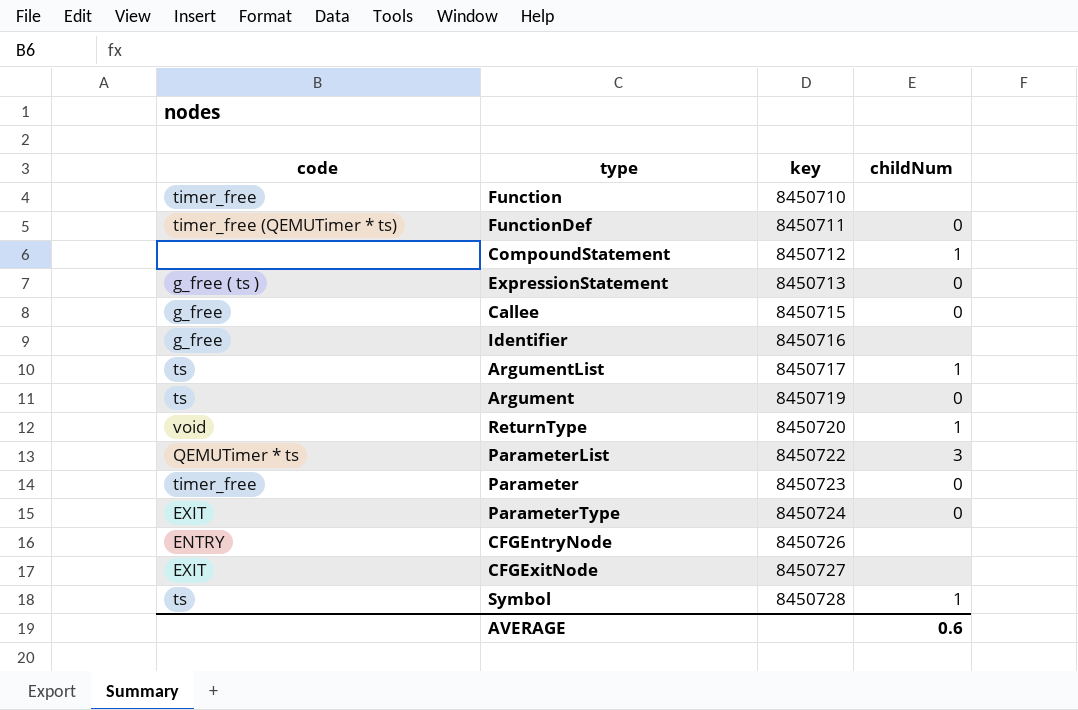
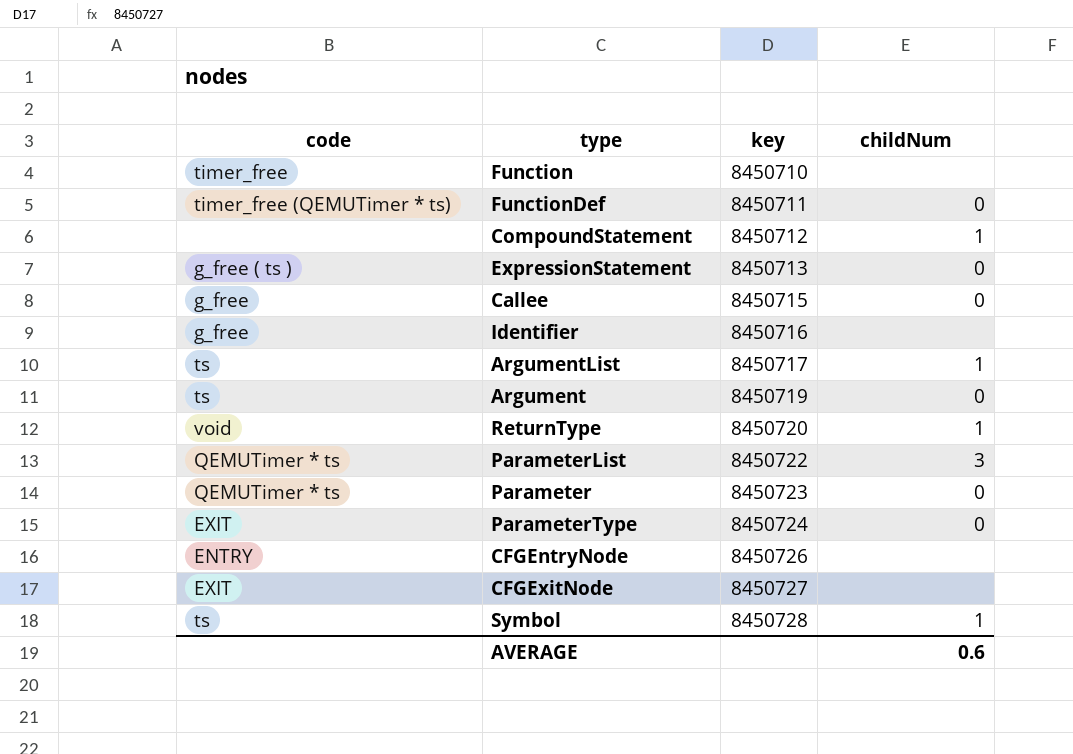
Parameter | code: timer_free -> QEMUTimer * ts

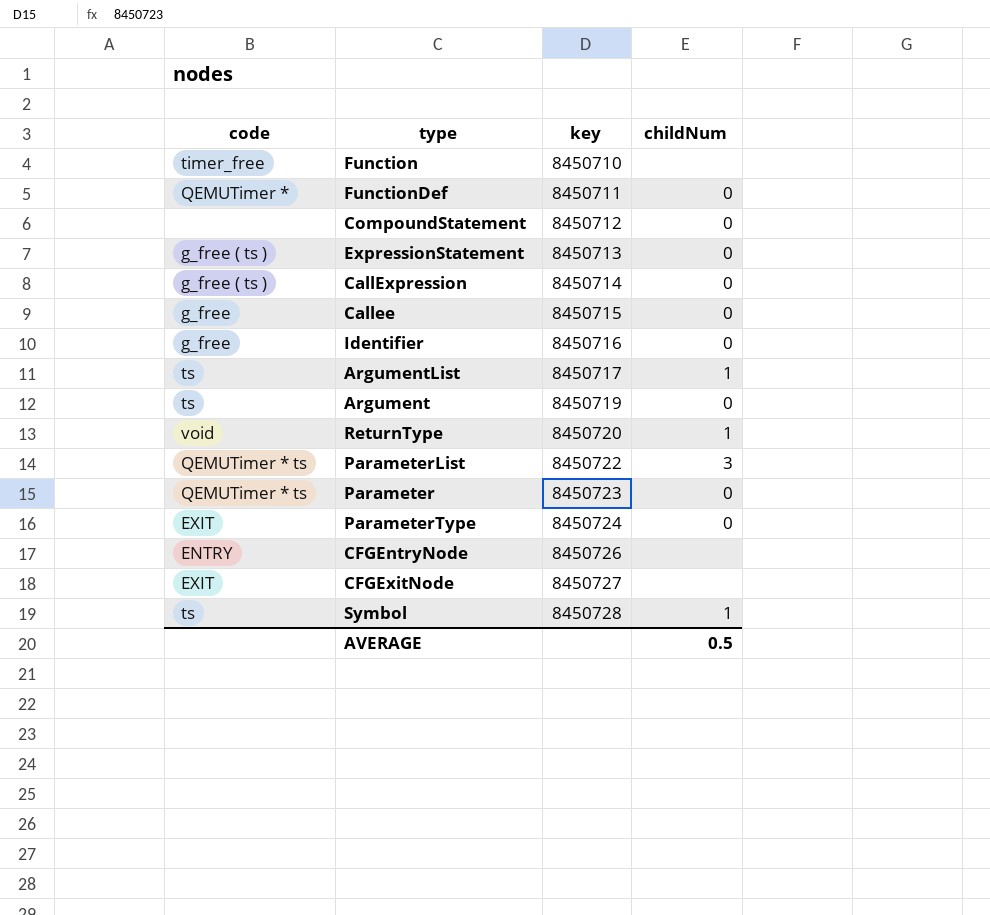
FunctionDef | code: timer_free (QEMUTimer * ts) -> QEMUTimer *
CompoundStatement | childNum: 1 -> 0
row CallExpression: none -> g_free ( ts ) | 8450714 | 0
Identifier | childNum: none -> 0
AVERAGE | childNum: 0.6 -> 0.5

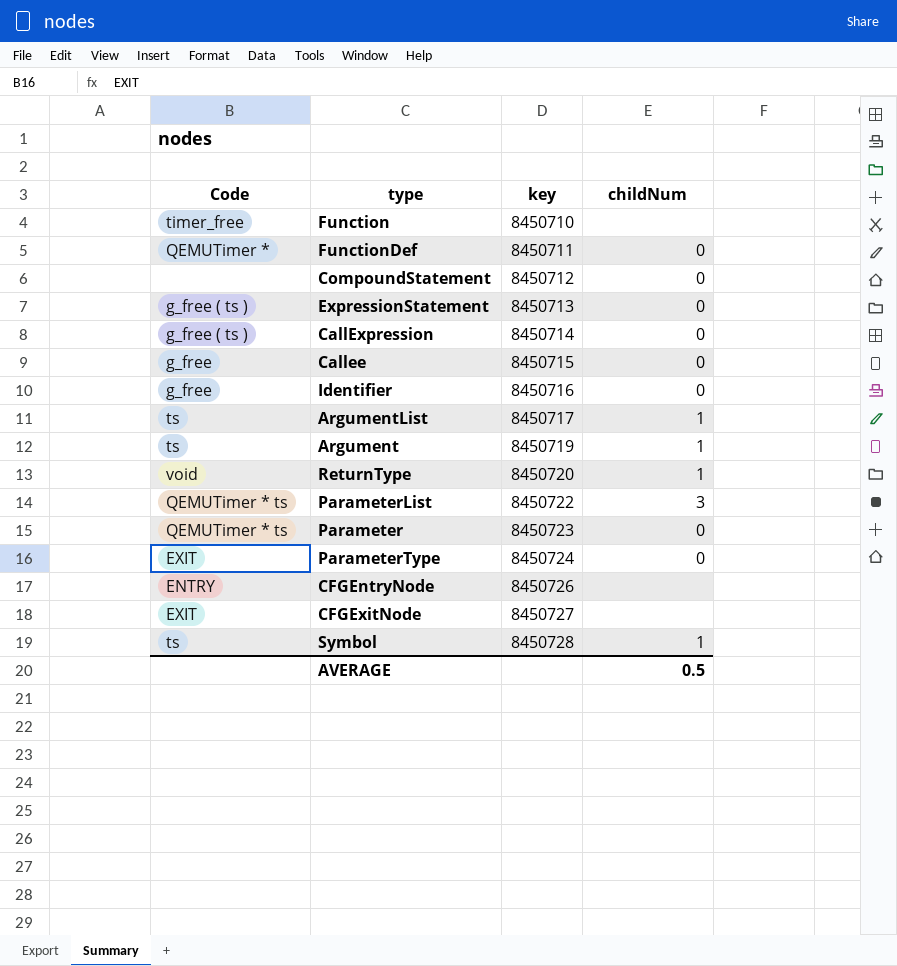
column name: code -> Code
Argument | childNum: 0 -> 1

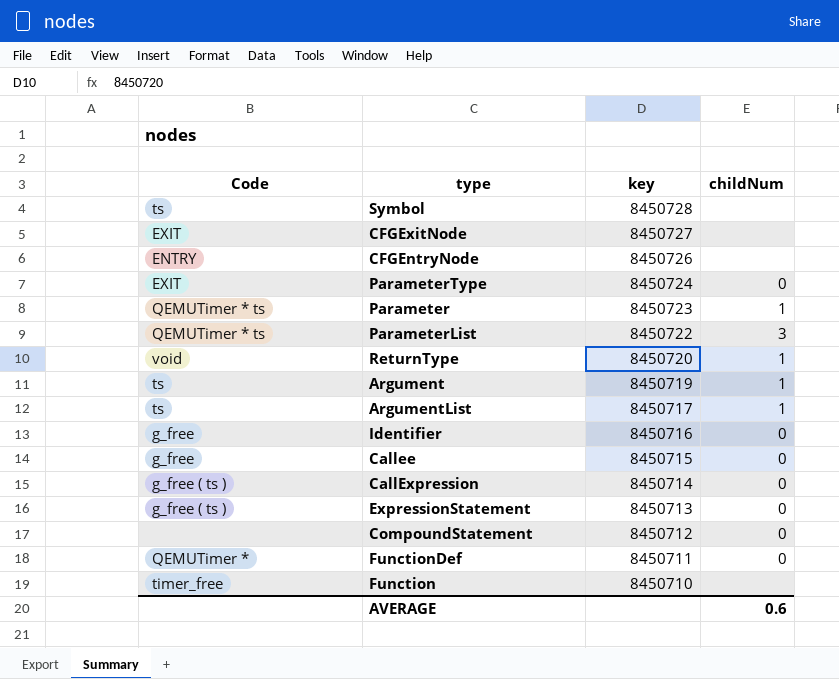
row order: key ascending -> key descending
Symbol | childNum: 1 -> none
Parameter | childNum: 0 -> 1
AVERAGE | childNum: 0.5 -> 0.6

